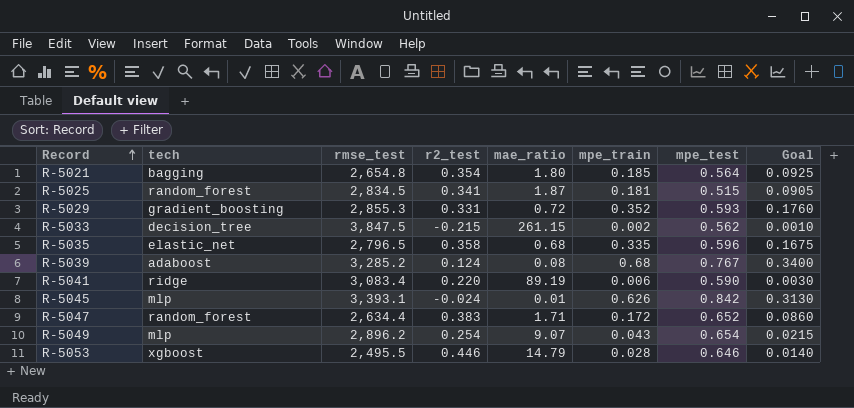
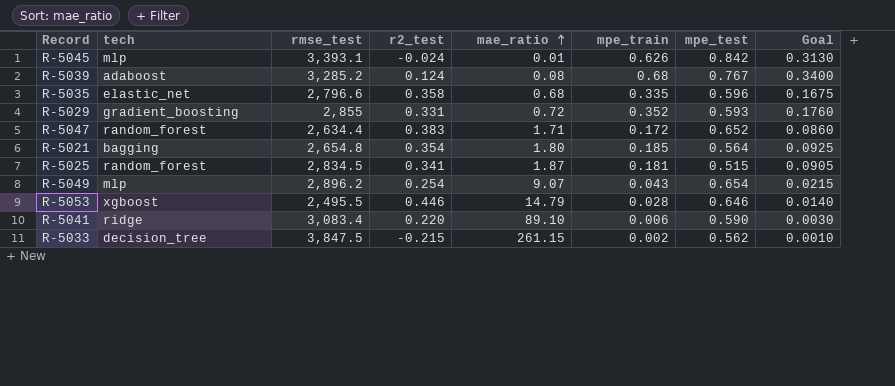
row order: Record ascending -> mae_ratio ascending
R-5035 | rmse_test: 2,796.5 -> 2,796.6
R-5029 | rmse_test: 2,855.3 -> 2,855
R-5041 | mae_ratio: 89.19 -> 89.10

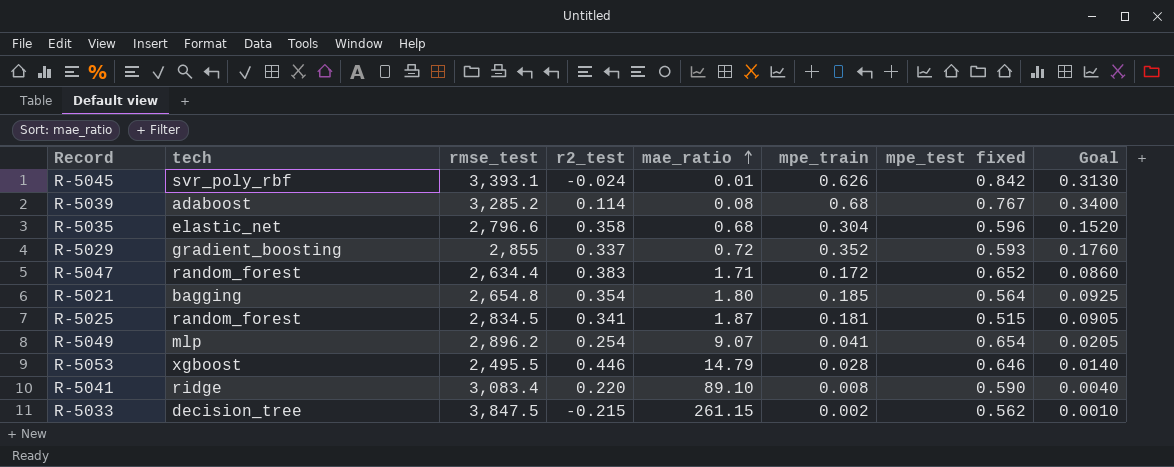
column name: mpe_test -> mpe_test fixed
R-5045 | tech: mlp -> svr_poly_rbf
R-5039 | r2_test: 0.124 -> 0.114
R-5035 | mpe_train: 0.335 -> 0.304
R-5035 | Goal: 0.1675 -> 0.1520
R-5029 | r2_test: 0.331 -> 0.337
R-5049 | mpe_train: 0.043 -> 0.041
R-5049 | Goal: 0.0215 -> 0.0205
R-5041 | mpe_train: 0.006 -> 0.008
R-5041 | Goal: 0.0030 -> 0.0040

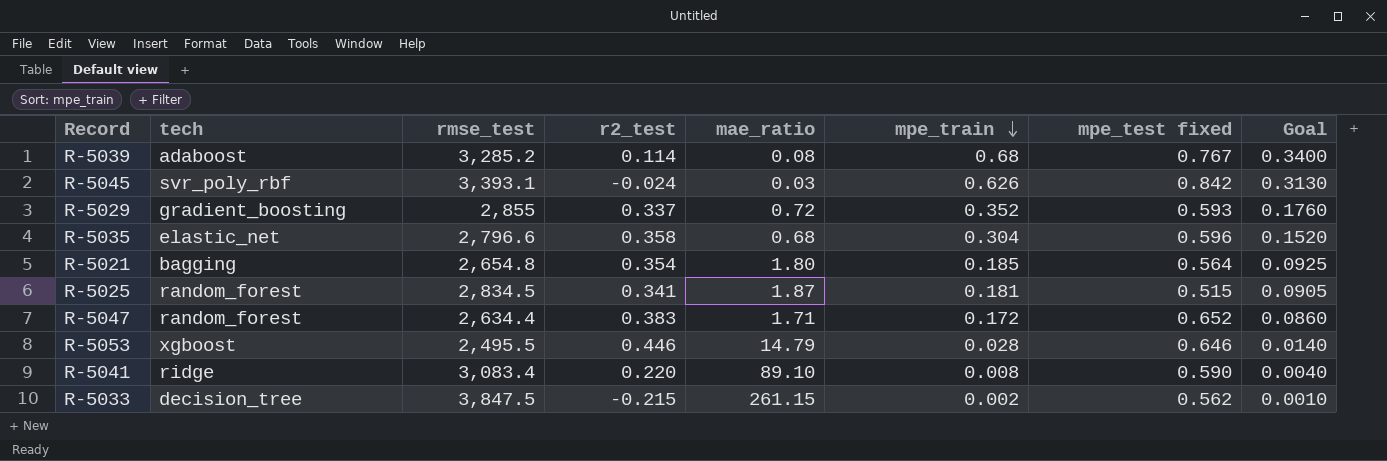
row order: mae_ratio ascending -> mpe_train descending
row R-5049: mlp | 2,896.2 | 0.254 | 9.07 | 0.041 | 0.654 | 0.0205 -> none
R-5045 | mae_ratio: 0.01 -> 0.03

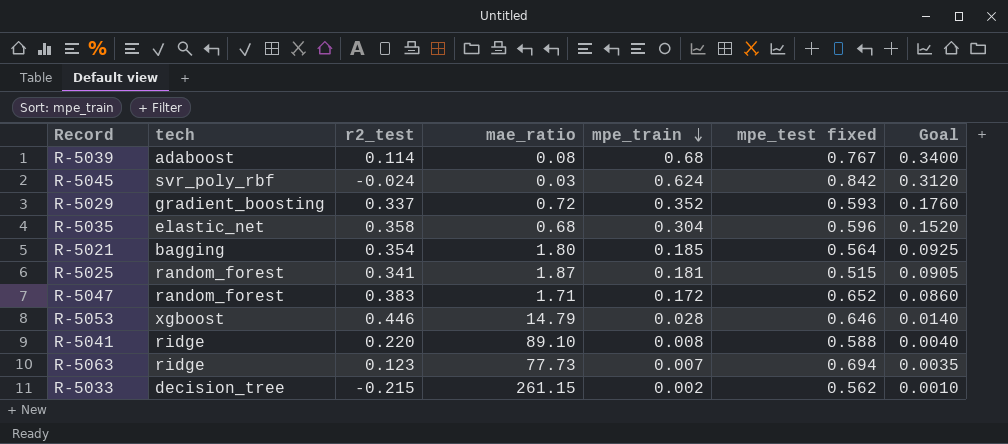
column rmse_test | position: 3 -> none
R-5045 | mpe_train: 0.626 -> 0.624
R-5045 | Goal: 0.3130 -> 0.3120
R-5041 | mpe_test fixed: 0.590 -> 0.588
row R-5063: none -> ridge | 0.123 | 77.73 | 0.007 | 0.694 | 0.0035

